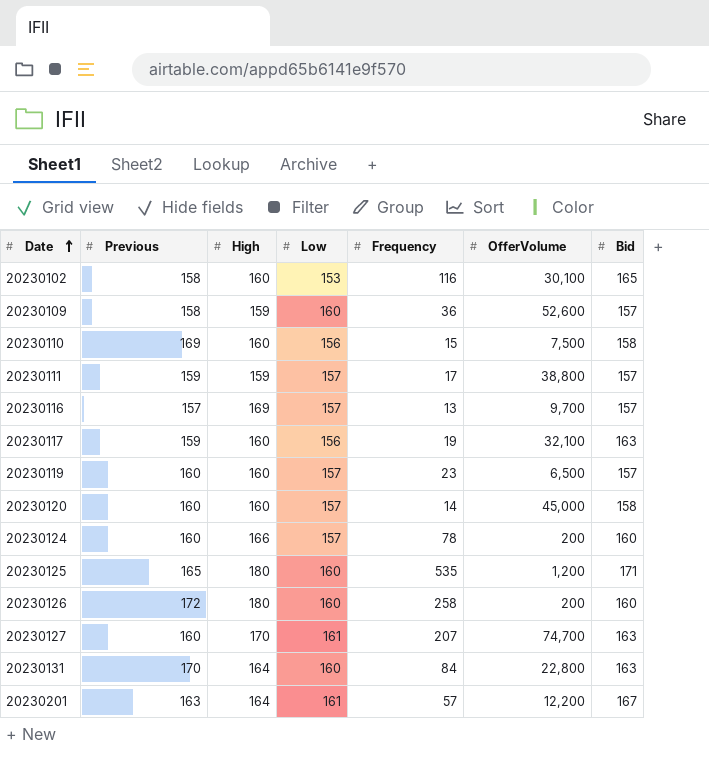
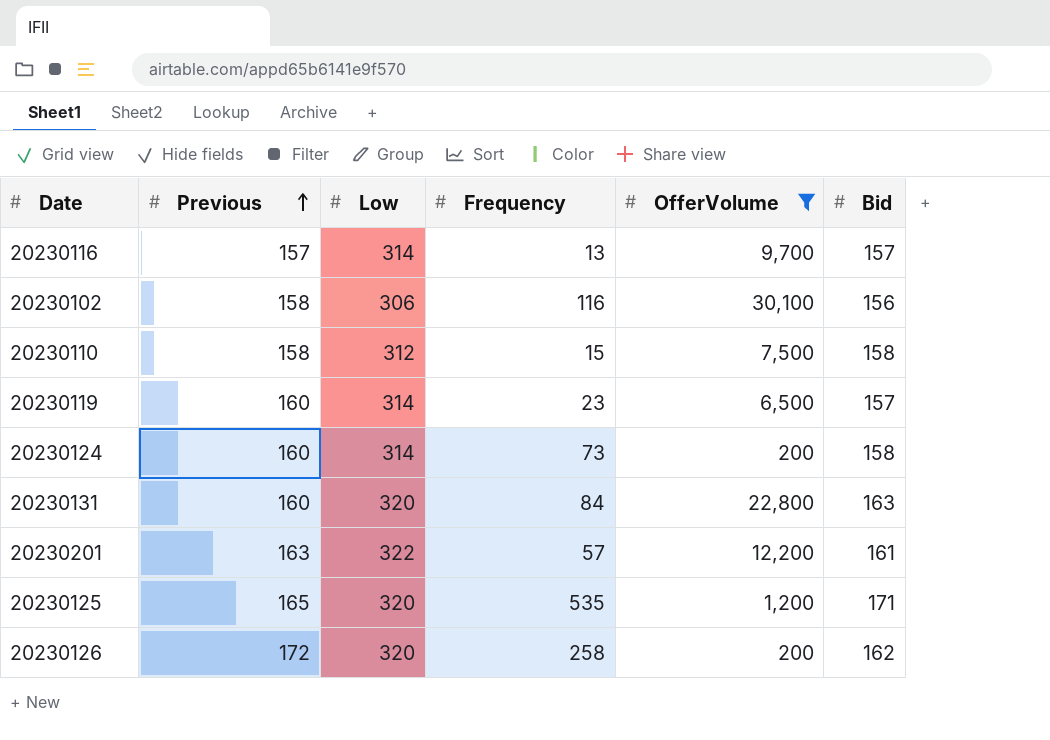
filter: none -> OfferVolume <= 30,100
row order: Date ascending -> Previous ascending
column High | position: 3 -> none
20230116 | Low: 157 -> 314
20230102 | Low: 153 -> 306
20230102 | Bid: 165 -> 156
20230110 | Previous: 169 -> 158
20230110 | Low: 156 -> 312
20230119 | Low: 157 -> 314
20230124 | Low: 157 -> 314
20230124 | Frequency: 78 -> 73
20230124 | Bid: 160 -> 158
20230131 | Previous: 170 -> 160
20230131 | Low: 160 -> 320
20230201 | Low: 161 -> 322
20230201 | Bid: 167 -> 161
20230125 | Low: 160 -> 320
20230126 | Low: 160 -> 320
20230126 | Bid: 160 -> 162

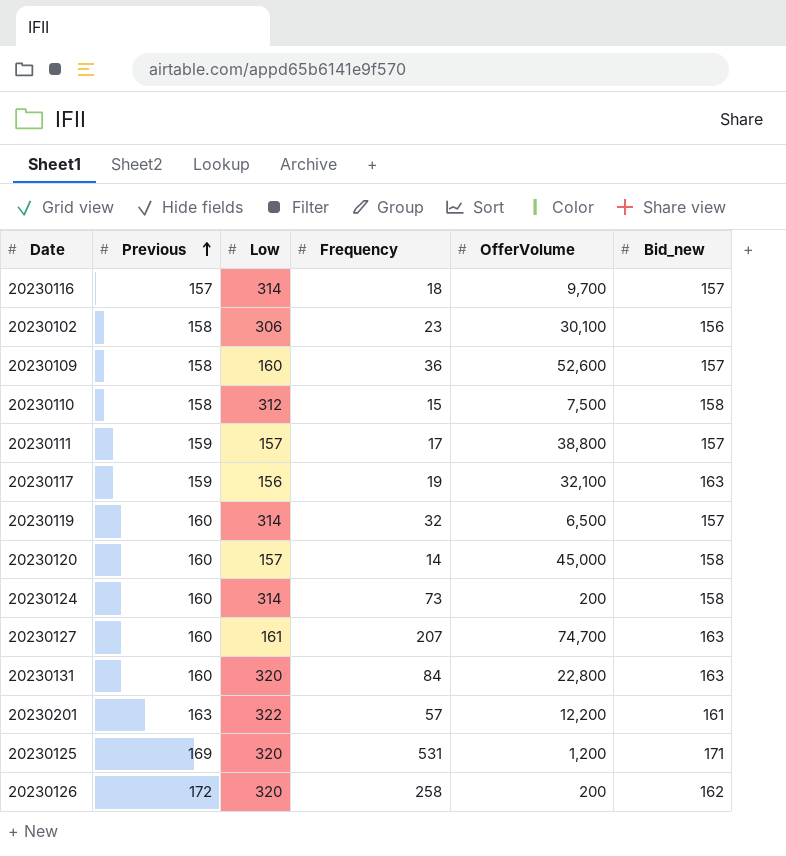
filter: OfferVolume <= 30,100 -> none
column name: Bid -> Bid_new
20230116 | Frequency: 13 -> 18
20230102 | Frequency: 116 -> 23
20230119 | Frequency: 23 -> 32
20230125 | Previous: 165 -> 169
20230125 | Frequency: 535 -> 531

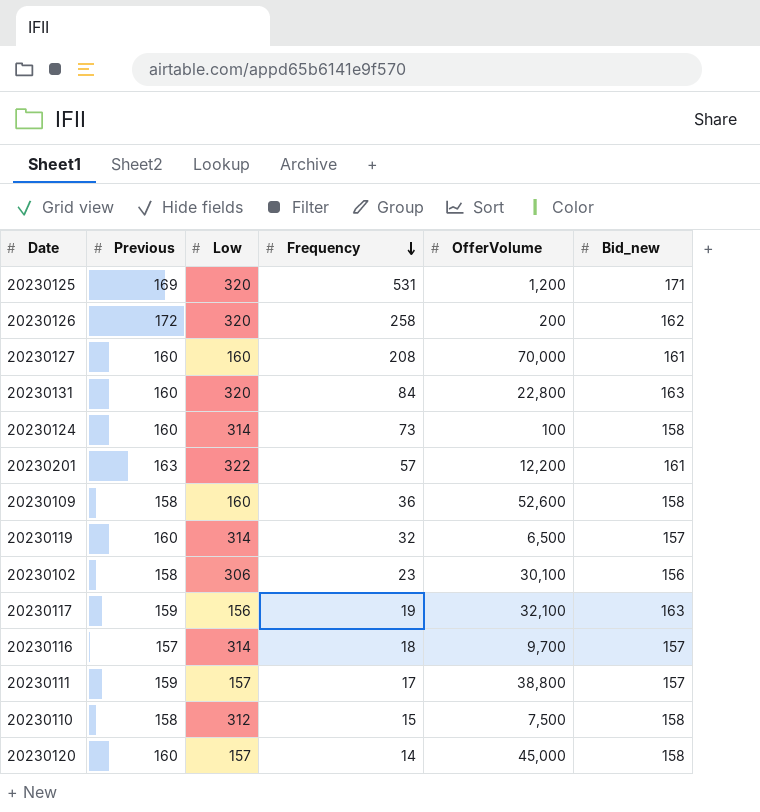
row order: Previous ascending -> Frequency descending
20230127 | Low: 161 -> 160
20230127 | Frequency: 207 -> 208
20230127 | OfferVolume: 74,700 -> 70,000
20230127 | Bid_new: 163 -> 161
20230124 | OfferVolume: 200 -> 100
20230109 | Bid_new: 157 -> 158

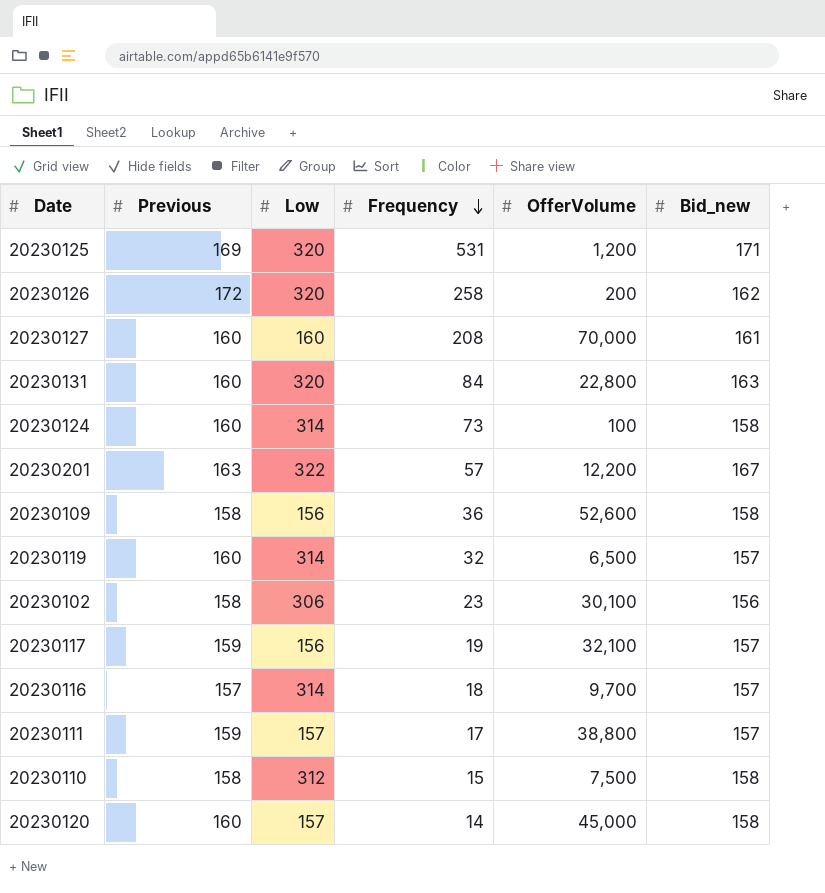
20230201 | Bid_new: 161 -> 167
20230109 | Low: 160 -> 156
20230117 | Bid_new: 163 -> 157

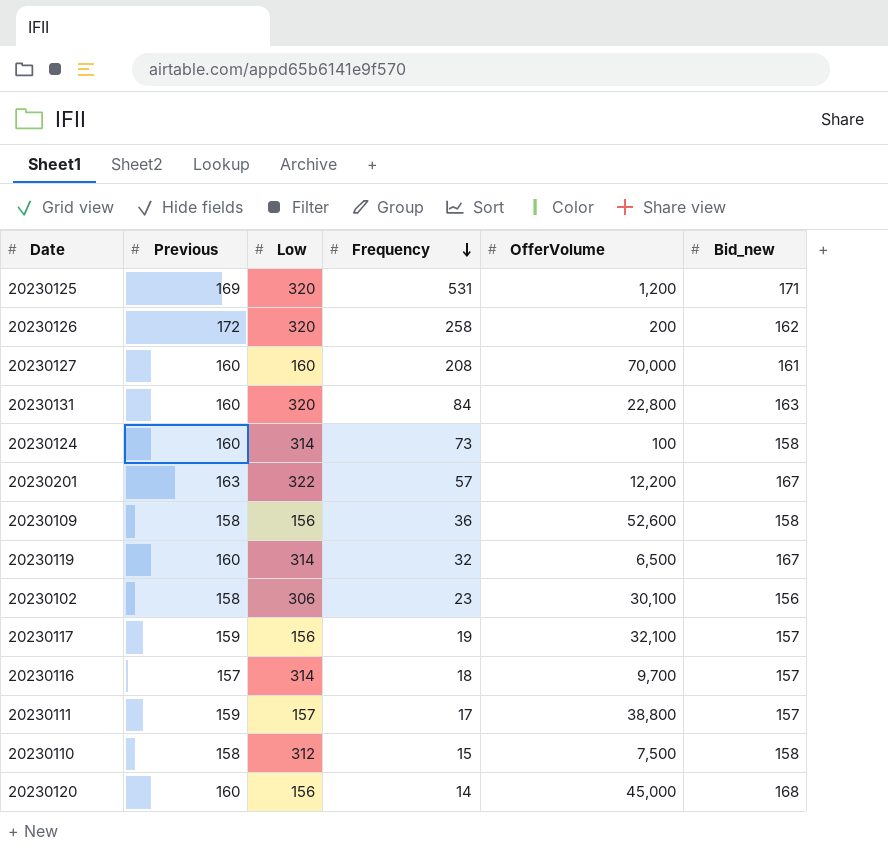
20230119 | Bid_new: 157 -> 167
20230120 | Low: 157 -> 156
20230120 | Bid_new: 158 -> 168

